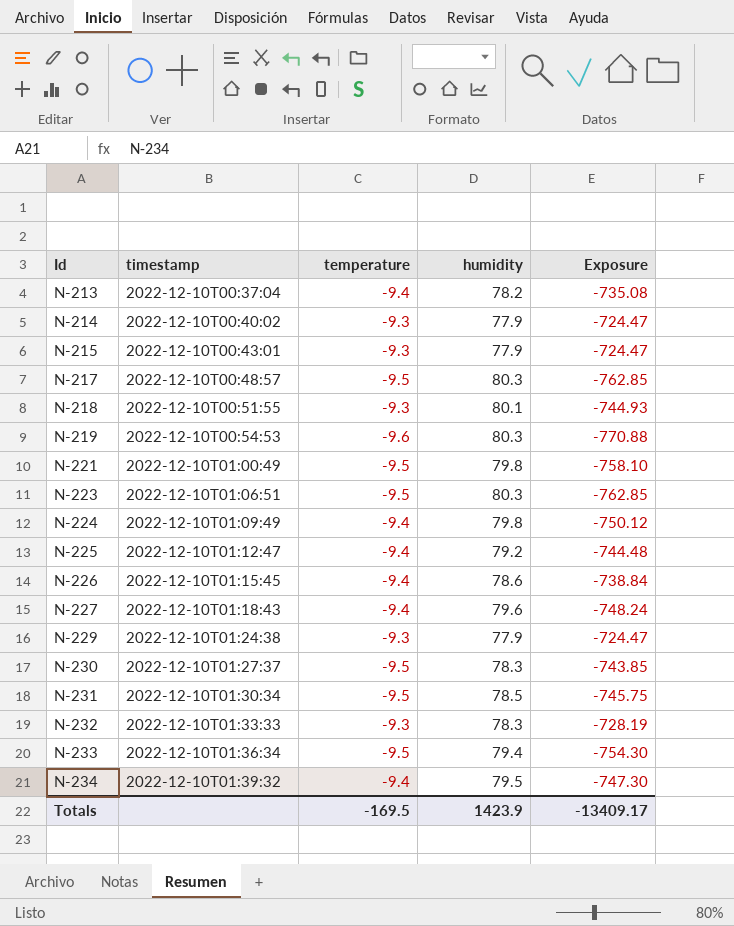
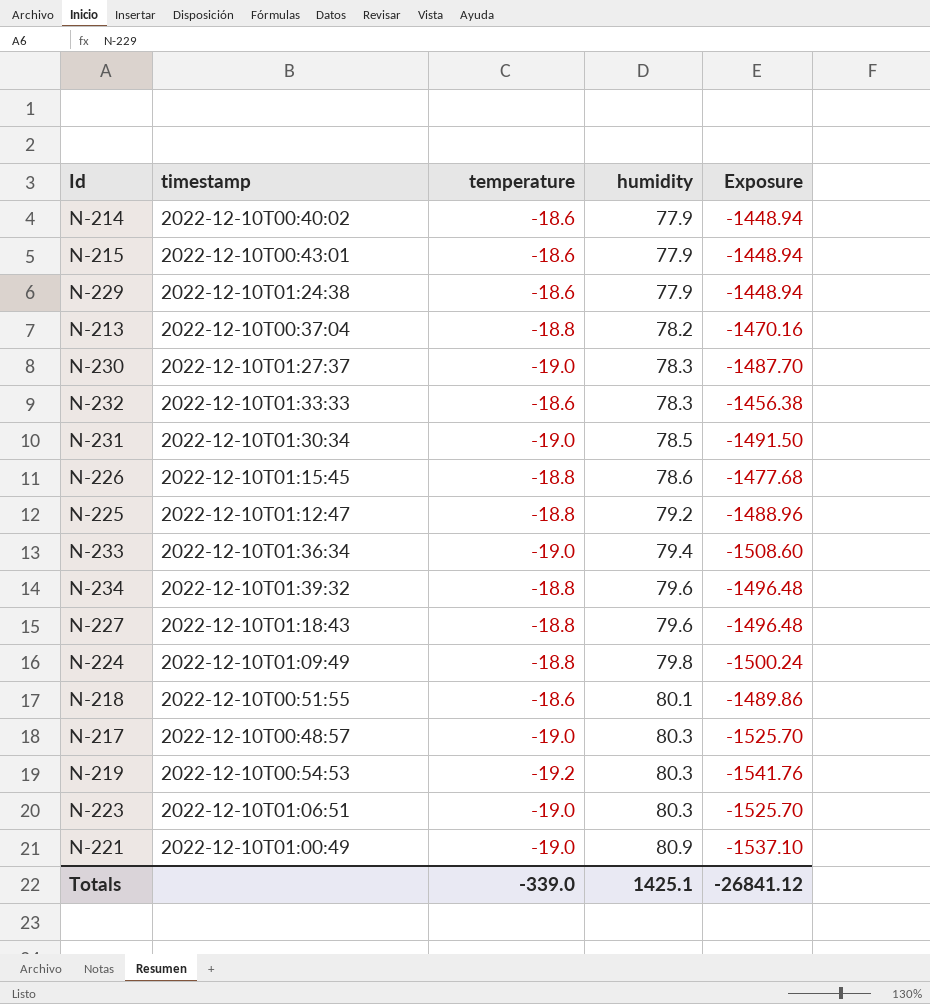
row order: Id ascending -> humidity ascending
N-214 | temperature: -9.3 -> -18.6
N-214 | Exposure: -724.47 -> -1448.94
N-215 | temperature: -9.3 -> -18.6
N-215 | Exposure: -724.47 -> -1448.94
N-229 | temperature: -9.3 -> -18.6
N-229 | Exposure: -724.47 -> -1448.94
N-213 | temperature: -9.4 -> -18.8
N-213 | Exposure: -735.08 -> -1470.16
N-230 | temperature: -9.5 -> -19.0
N-230 | Exposure: -743.85 -> -1487.70
N-232 | temperature: -9.3 -> -18.6
N-232 | Exposure: -728.19 -> -1456.38
N-231 | temperature: -9.5 -> -19.0
N-231 | Exposure: -745.75 -> -1491.50
N-226 | temperature: -9.4 -> -18.8
N-226 | Exposure: -738.84 -> -1477.68
N-225 | temperature: -9.4 -> -18.8
N-225 | Exposure: -744.48 -> -1488.96
N-233 | temperature: -9.5 -> -19.0
N-233 | Exposure: -754.30 -> -1508.60
N-234 | temperature: -9.4 -> -18.8
N-234 | humidity: 79.5 -> 79.6
N-234 | Exposure: -747.30 -> -1496.48
N-227 | temperature: -9.4 -> -18.8
N-227 | Exposure: -748.24 -> -1496.48
N-224 | temperature: -9.4 -> -18.8
N-224 | Exposure: -750.12 -> -1500.24
N-218 | temperature: -9.3 -> -18.6
N-218 | Exposure: -744.93 -> -1489.86
N-217 | temperature: -9.5 -> -19.0
N-217 | Exposure: -762.85 -> -1525.70
N-219 | temperature: -9.6 -> -19.2
N-219 | Exposure: -770.88 -> -1541.76
N-223 | temperature: -9.5 -> -19.0
N-223 | Exposure: -762.85 -> -1525.70
N-221 | temperature: -9.5 -> -19.0
N-221 | humidity: 79.8 -> 80.9
N-221 | Exposure: -758.10 -> -1537.10
Totals | temperature: -169.5 -> -339.0
Totals | humidity: 1423.9 -> 1425.1
Totals | Exposure: -13409.17 -> -26841.12

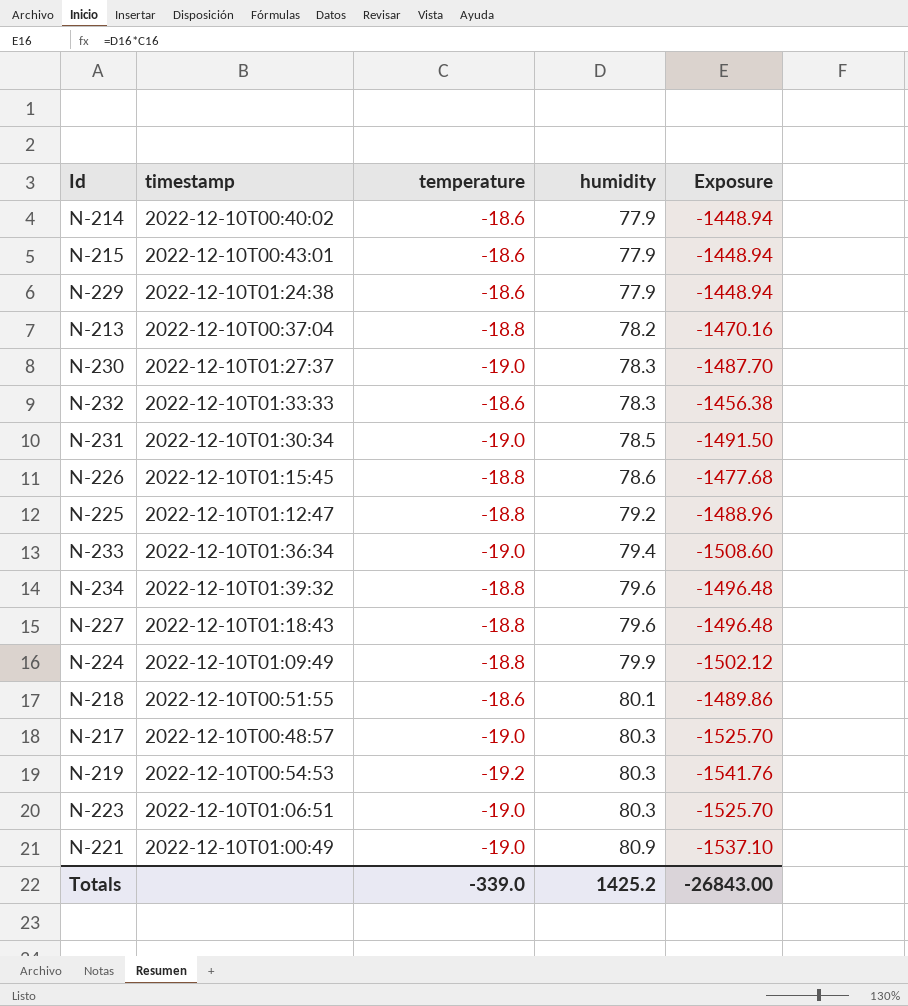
N-224 | humidity: 79.8 -> 79.9
N-224 | Exposure: -1500.24 -> -1502.12
Totals | humidity: 1425.1 -> 1425.2
Totals | Exposure: -26841.12 -> -26843.00

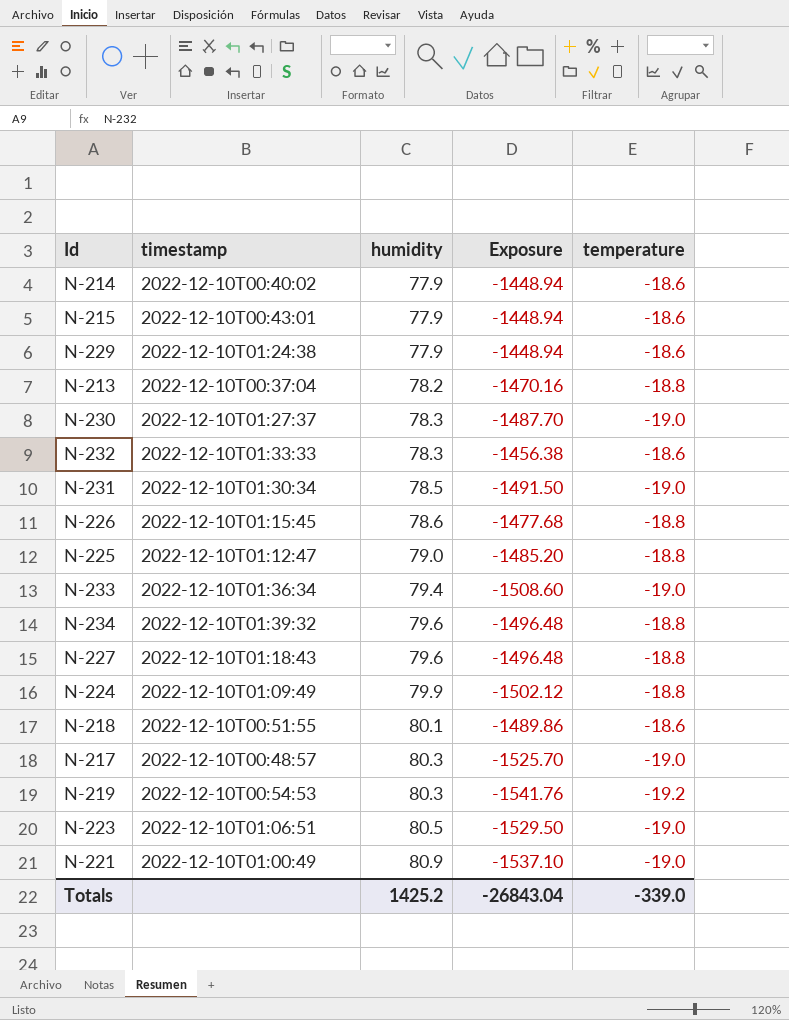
column temperature | position: 3 -> 5
N-225 | humidity: 79.2 -> 79.0
N-225 | Exposure: -1488.96 -> -1485.20
N-223 | humidity: 80.3 -> 80.5
N-223 | Exposure: -1525.70 -> -1529.50
Totals | Exposure: -26843.00 -> -26843.04

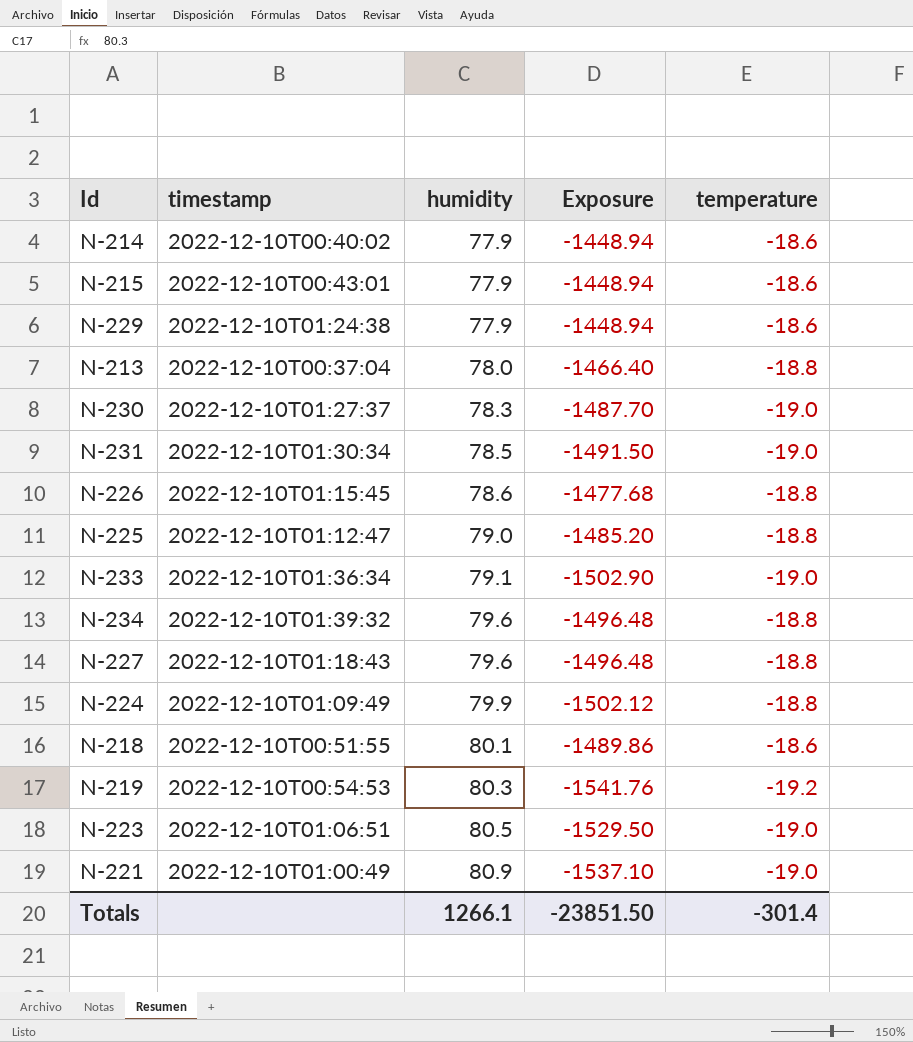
row N-232: 2022-12-10T01:33:33 | 78.3 | -1456.38 | -18.6 -> none
row N-217: 2022-12-10T00:48:57 | 80.3 | -1525.70 | -19.0 -> none
N-213 | humidity: 78.2 -> 78.0
N-213 | Exposure: -1470.16 -> -1466.40
N-233 | humidity: 79.4 -> 79.1
N-233 | Exposure: -1508.60 -> -1502.90
Totals | humidity: 1425.2 -> 1266.1
Totals | Exposure: -26843.04 -> -23851.50
Totals | temperature: -339.0 -> -301.4

